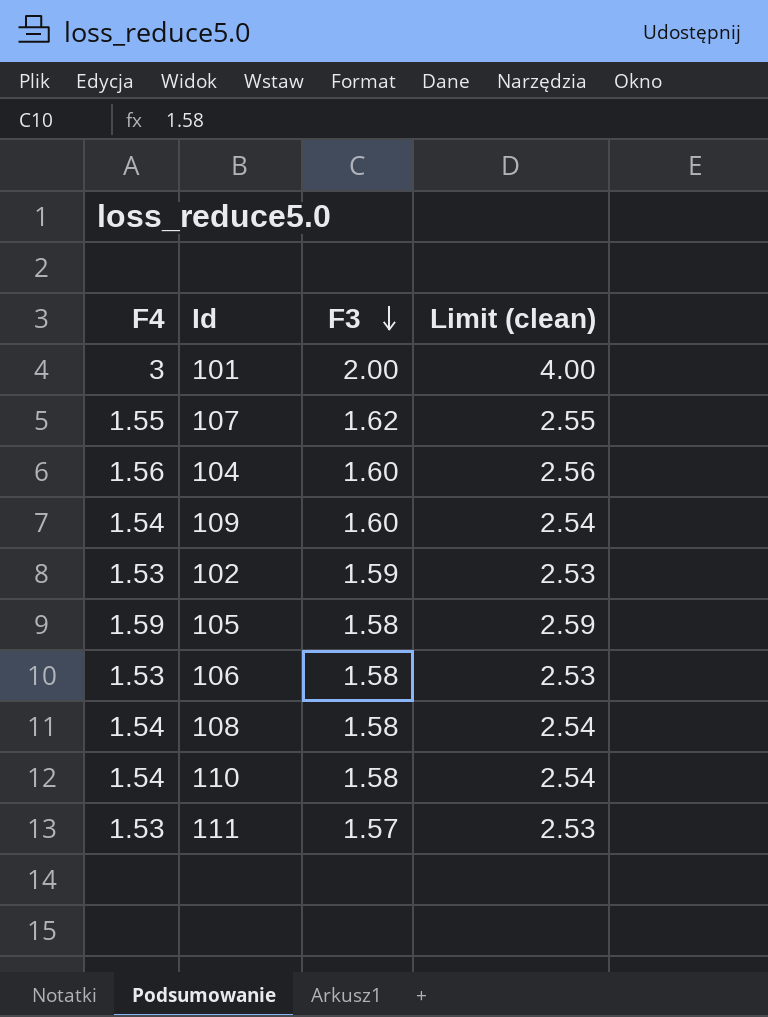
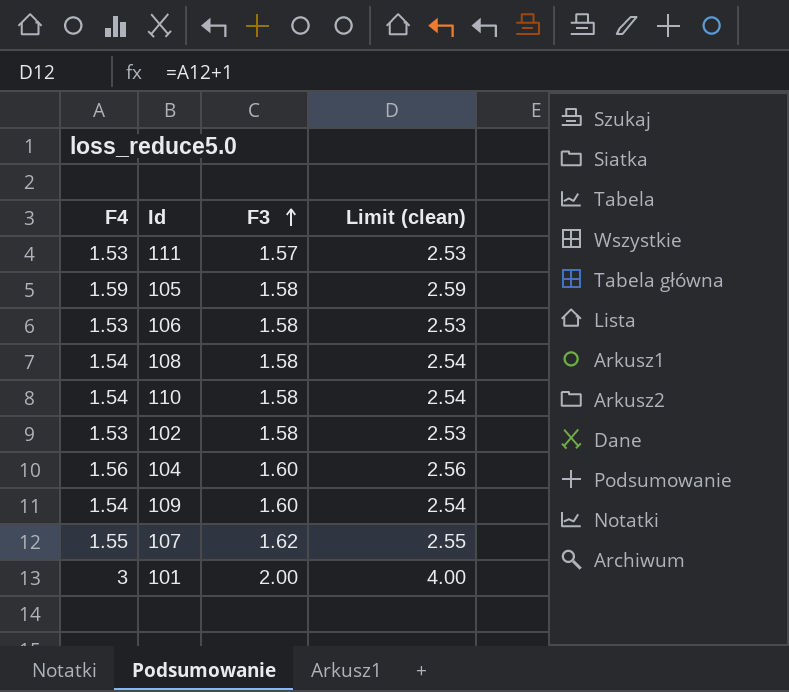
row order: F3 descending -> F3 ascending
102 | F3: 1.59 -> 1.58

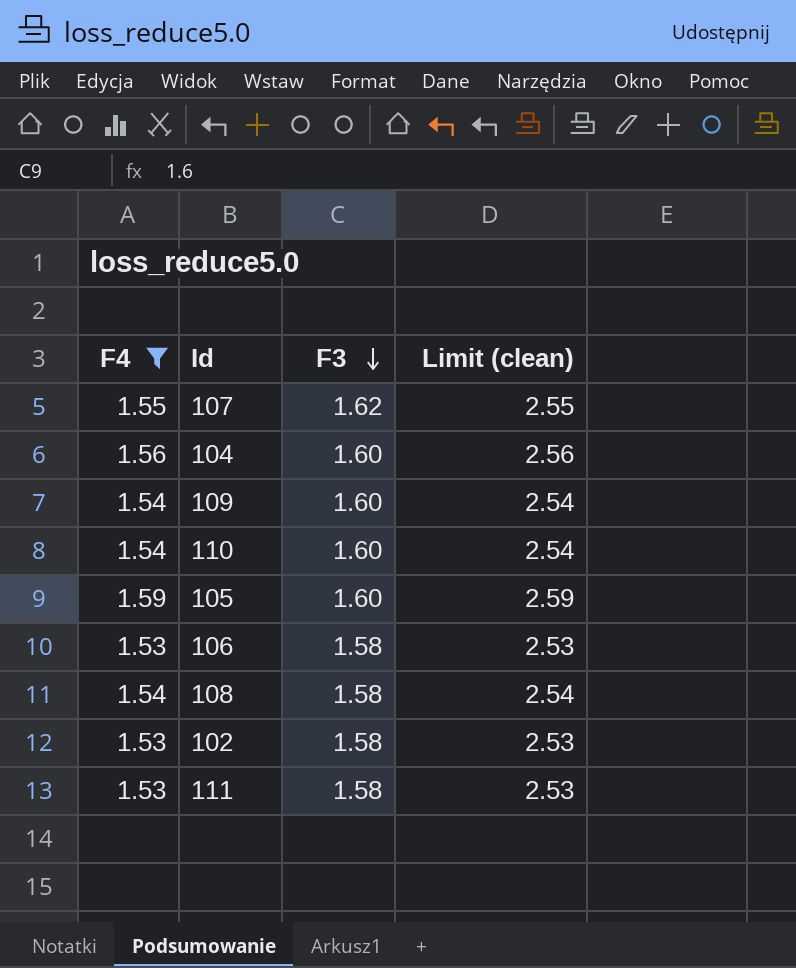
filter: none -> F4 != 3
row order: F3 ascending -> F3 descending
110 | F3: 1.58 -> 1.60
105 | F3: 1.58 -> 1.60
111 | F3: 1.57 -> 1.58

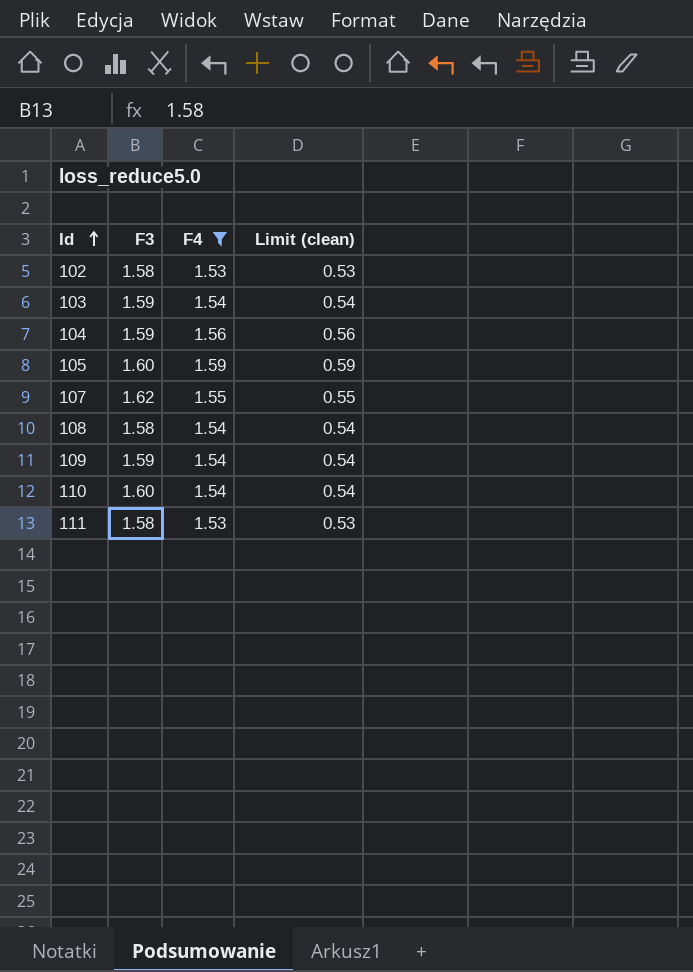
row order: F3 descending -> Id ascending
column F4 | position: 1 -> 3
column Limit (clean) | formula: [F4] + 1 -> [F4] - 1
row 106: 1.53 | 1.58 | 2.53 -> none
row 103: none -> 1.59 | 1.54 | 0.54
104 | F3: 1.60 -> 1.59
109 | F3: 1.60 -> 1.59

